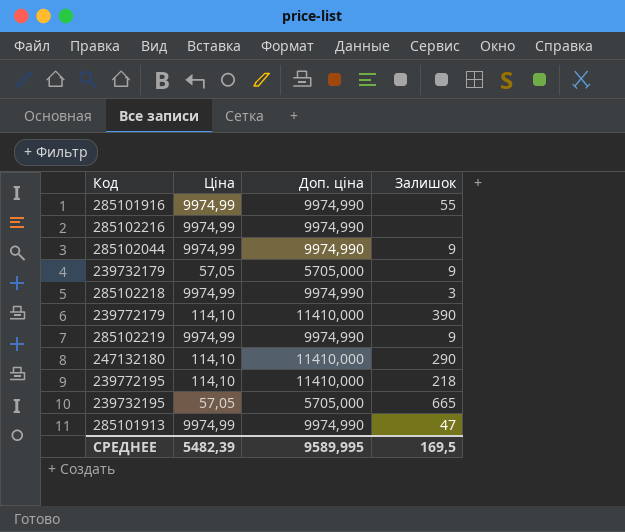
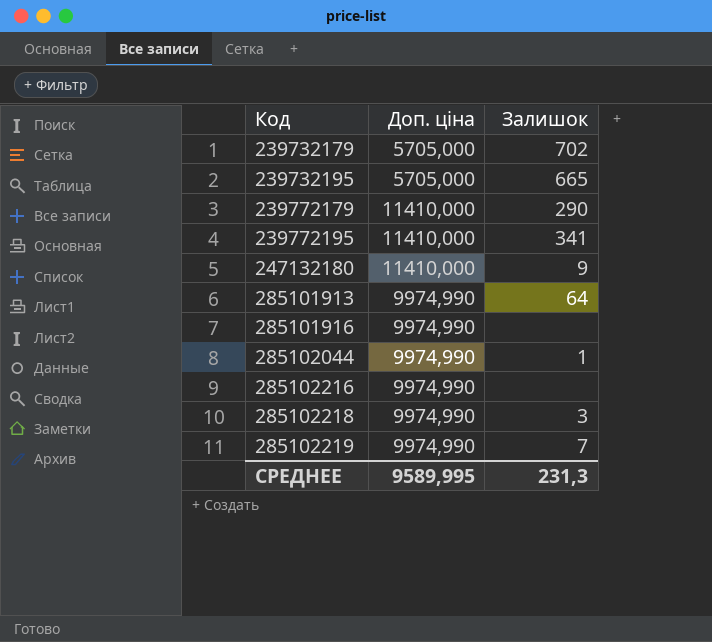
row order: none -> Код ascending
column Ціна | position: 2 -> none
239732179 | Залишок: 9 -> 702
239772179 | Залишок: 390 -> 290
239772195 | Залишок: 218 -> 341
247132180 | Залишок: 290 -> 9
285101913 | Залишок: 47 -> 64
285101916 | Залишок: 55 -> none
285102044 | Залишок: 9 -> 1
285102219 | Залишок: 9 -> 7
СРЕДНЕЕ | Залишок: 169,5 -> 231,3

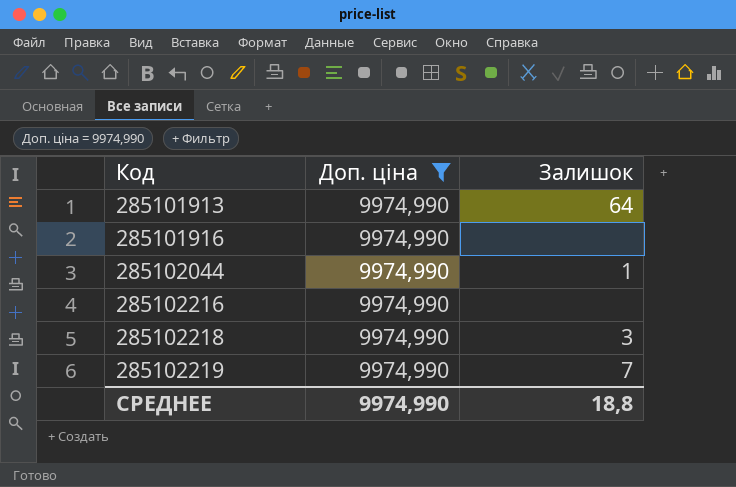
filter: none -> Доп. ціна = 9974,990
СРЕДНЕЕ | Доп. ціна: 9589,995 -> 9974,990
СРЕДНЕЕ | Залишок: 231,3 -> 18,8

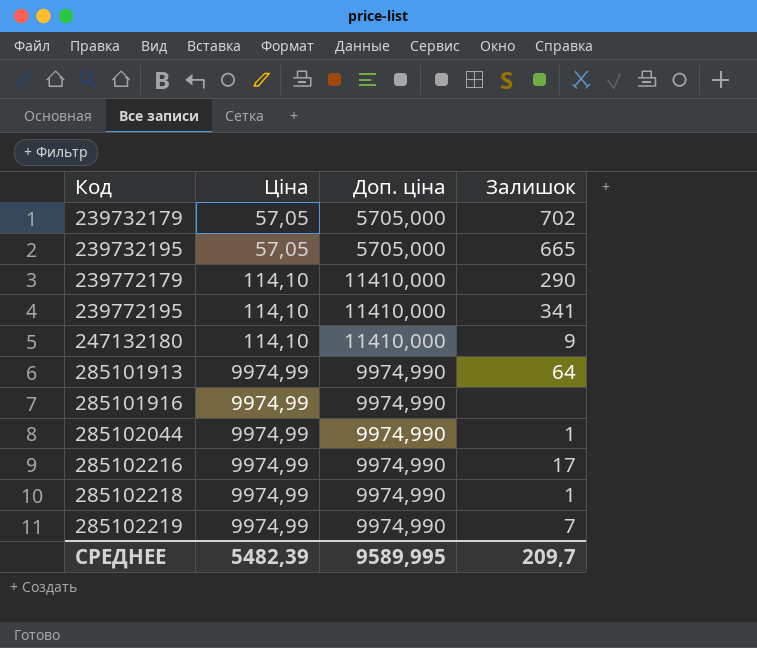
filter: Доп. ціна = 9974,990 -> none
column Ціна | position: none -> 2
285102216 | Залишок: none -> 17
285102218 | Залишок: 3 -> 1
СРЕДНЕЕ | Доп. ціна: 9974,990 -> 9589,995
СРЕДНЕЕ | Залишок: 18,8 -> 209,7

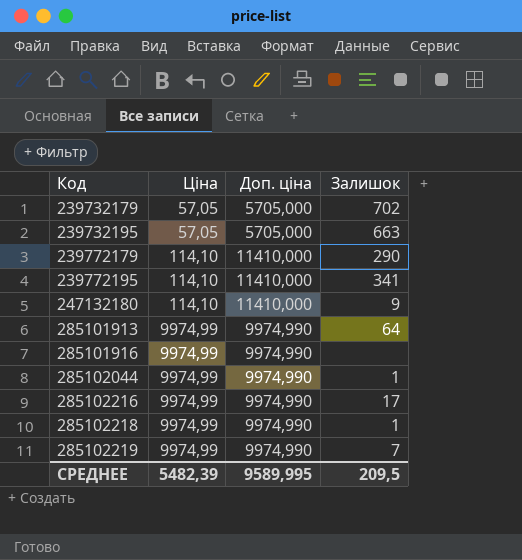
239732195 | Залишок: 665 -> 663
СРЕДНЕЕ | Залишок: 209,7 -> 209,5

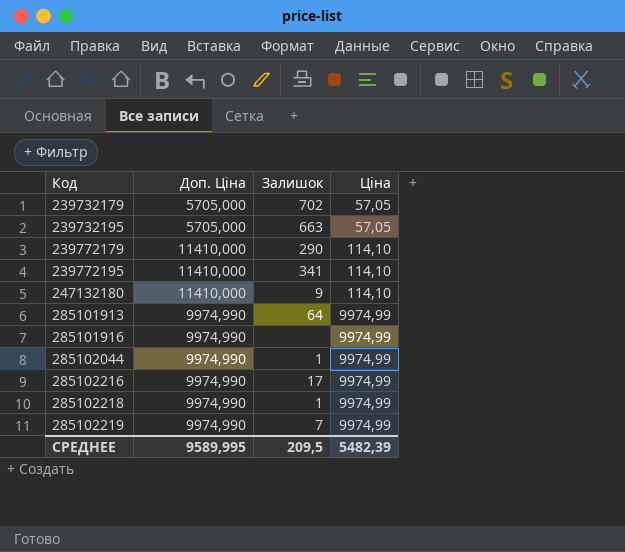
column name: Доп. ціна -> Доп. Ціна
column Ціна | position: 2 -> 4

